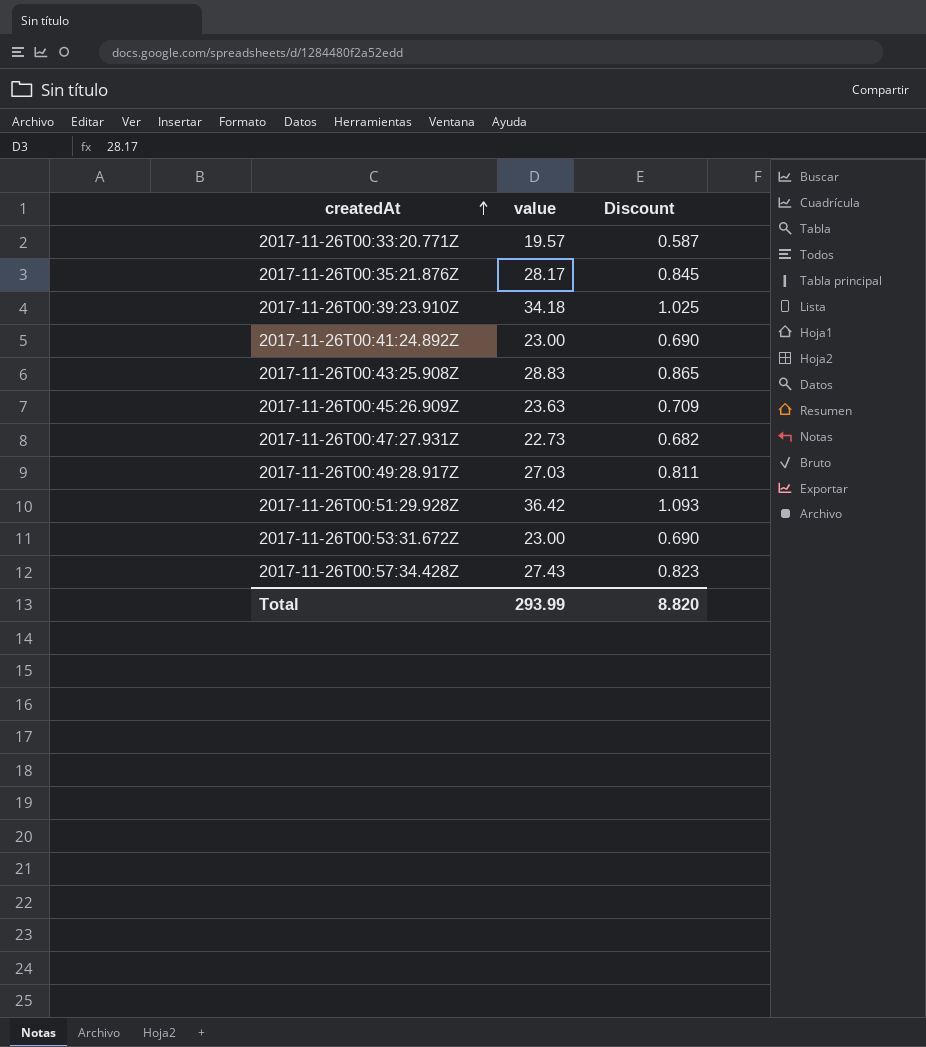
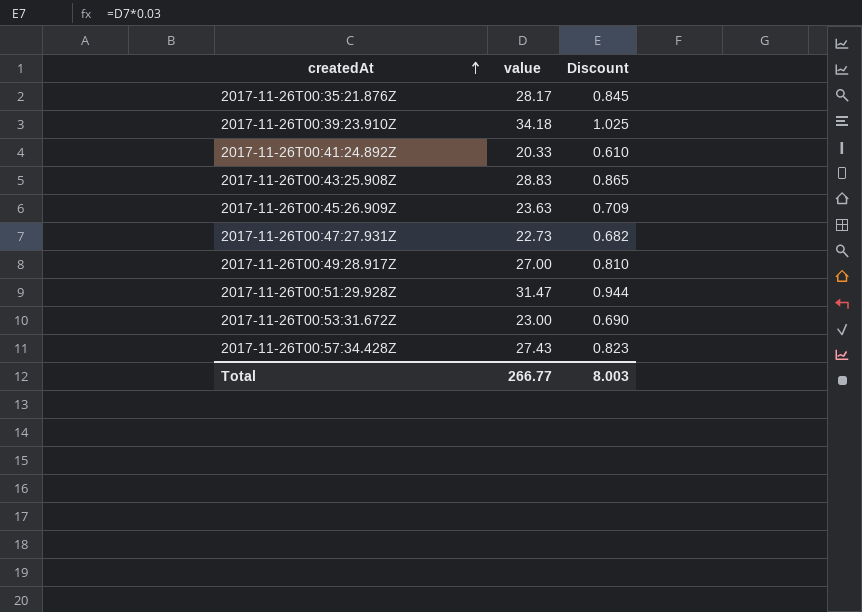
row 2017-11-26T00:33:20.771Z: 19.57 | 0.587 -> none
2017-11-26T00:41:24.892Z | value: 23.00 -> 20.33
2017-11-26T00:41:24.892Z | Discount: 0.690 -> 0.610
2017-11-26T00:49:28.917Z | value: 27.03 -> 27.00
2017-11-26T00:49:28.917Z | Discount: 0.811 -> 0.810
2017-11-26T00:51:29.928Z | value: 36.42 -> 31.47
2017-11-26T00:51:29.928Z | Discount: 1.093 -> 0.944
Total | value: 293.99 -> 266.77
Total | Discount: 8.820 -> 8.003

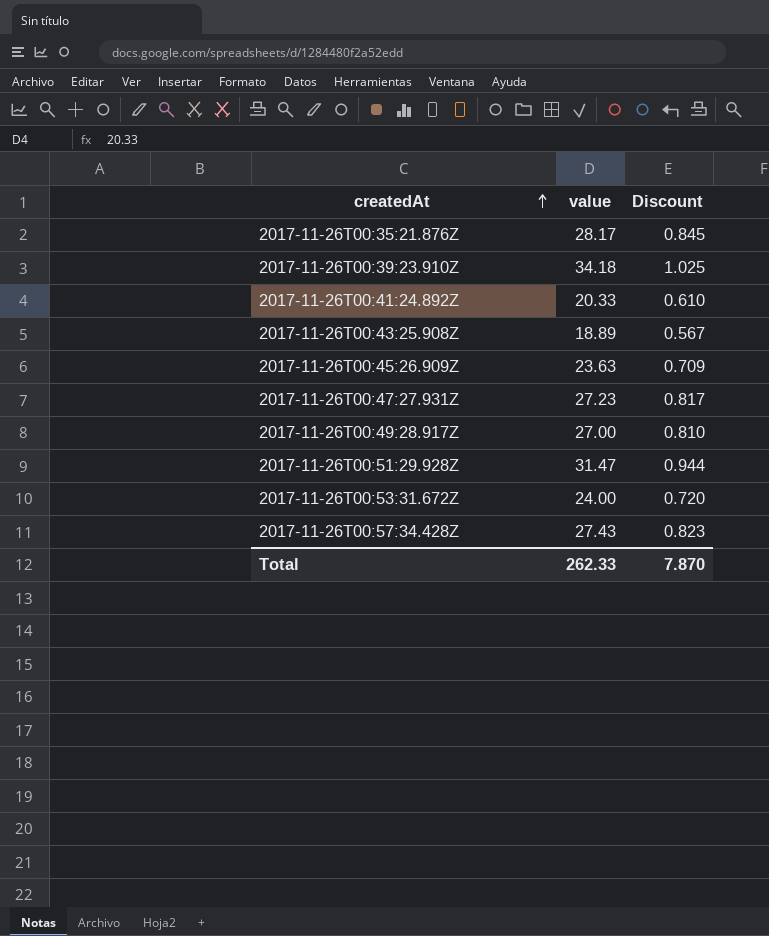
2017-11-26T00:43:25.908Z | value: 28.83 -> 18.89
2017-11-26T00:43:25.908Z | Discount: 0.865 -> 0.567
2017-11-26T00:47:27.931Z | value: 22.73 -> 27.23
2017-11-26T00:47:27.931Z | Discount: 0.682 -> 0.817
2017-11-26T00:53:31.672Z | value: 23.00 -> 24.00
2017-11-26T00:53:31.672Z | Discount: 0.690 -> 0.720
Total | value: 266.77 -> 262.33
Total | Discount: 8.003 -> 7.870

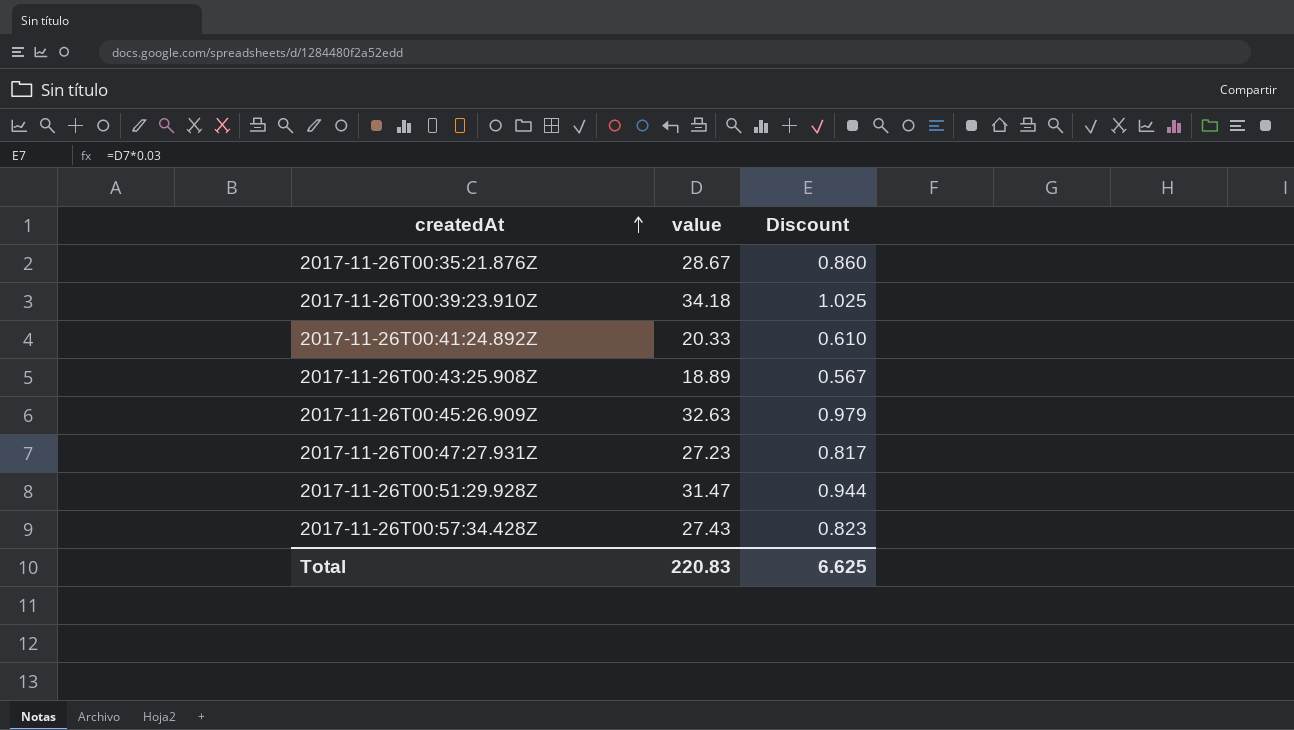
row 2017-11-26T00:49:28.917Z: 27.00 | 0.810 -> none
row 2017-11-26T00:53:31.672Z: 24.00 | 0.720 -> none
2017-11-26T00:35:21.876Z | value: 28.17 -> 28.67
2017-11-26T00:35:21.876Z | Discount: 0.845 -> 0.860
2017-11-26T00:45:26.909Z | value: 23.63 -> 32.63
2017-11-26T00:45:26.909Z | Discount: 0.709 -> 0.979
Total | value: 262.33 -> 220.83
Total | Discount: 7.870 -> 6.625

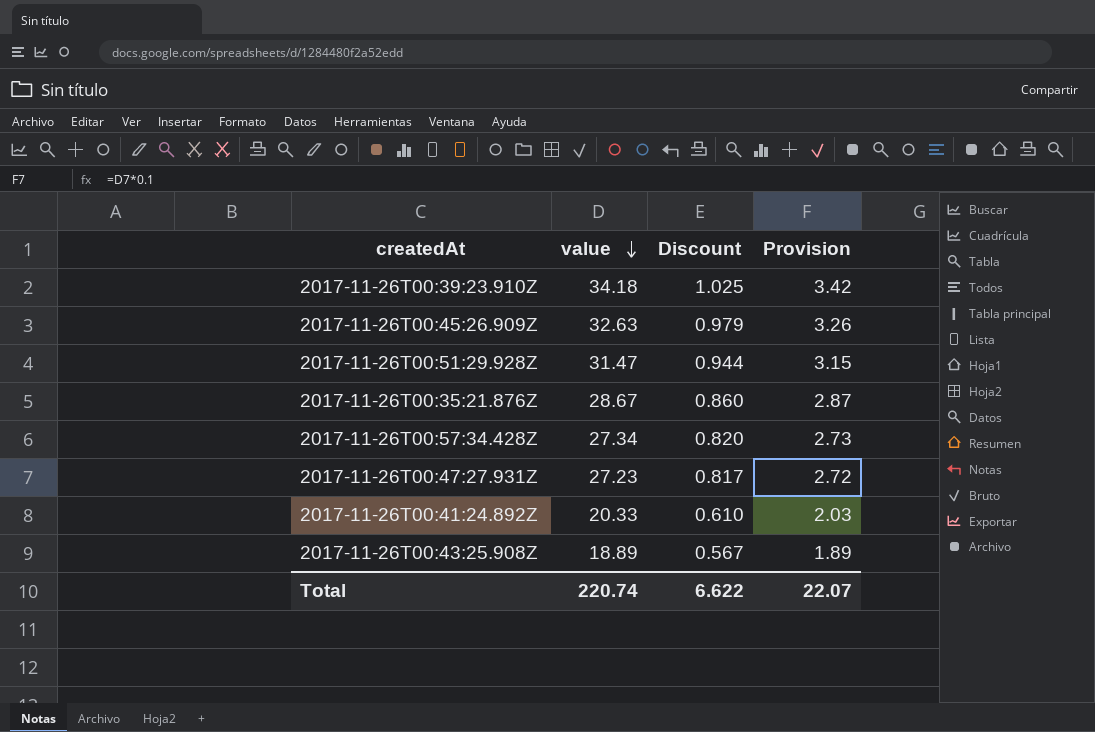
row order: createdAt ascending -> value descending
column Provision | formula: none -> [value] * 0.1
2017-11-26T00:57:34.428Z | value: 27.43 -> 27.34
2017-11-26T00:57:34.428Z | Discount: 0.823 -> 0.820
Total | value: 220.83 -> 220.74
Total | Discount: 6.625 -> 6.622

